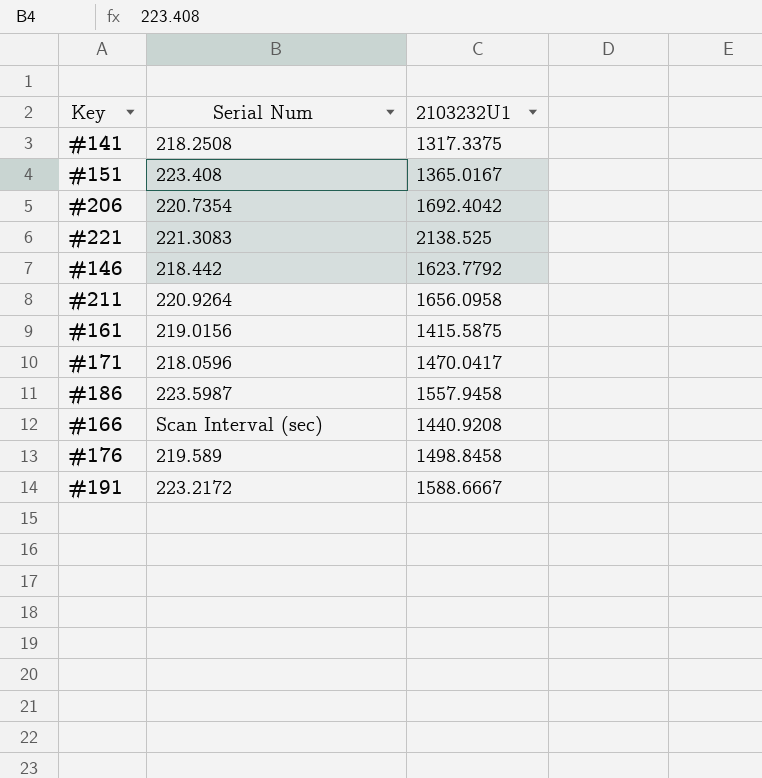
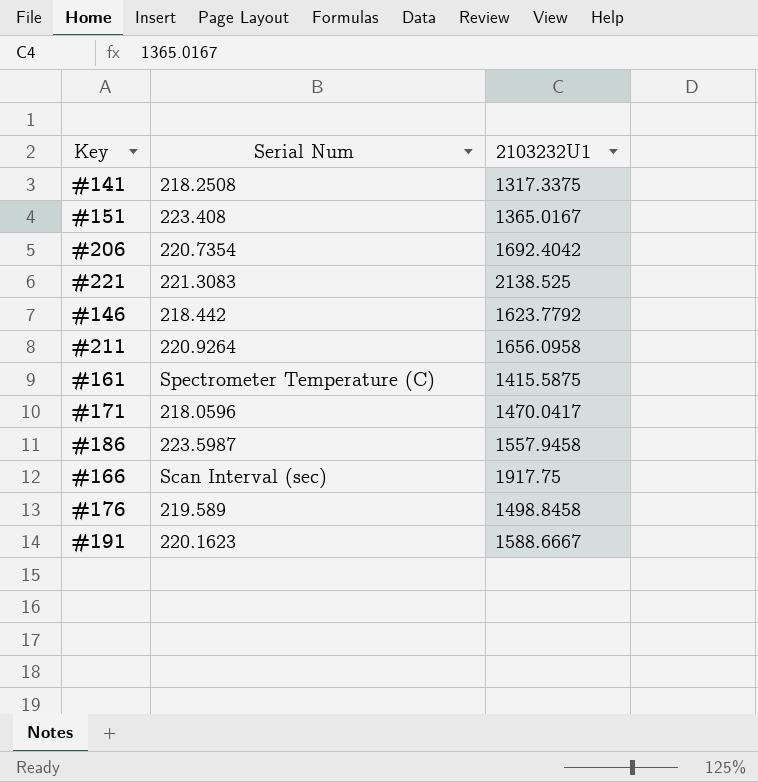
#161 | Serial Num: 219.0156 -> Spectrometer Temperature (C)
#166 | 2103232U1: 1440.9208 -> 1917.75
#191 | Serial Num: 223.2172 -> 220.1623

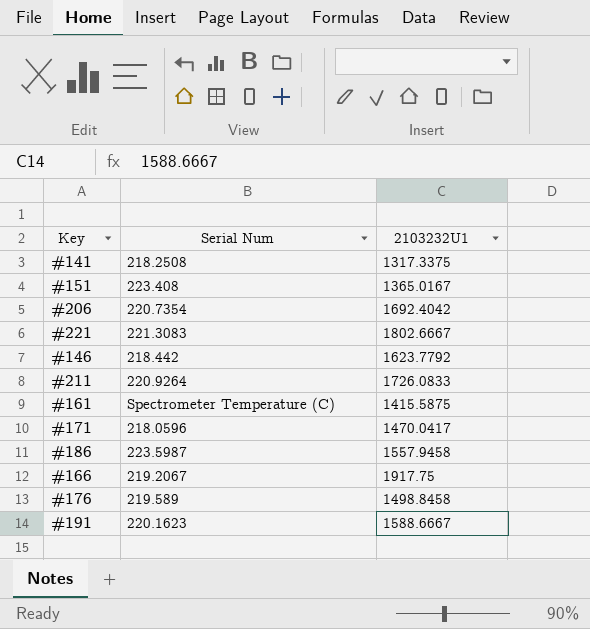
#221 | 2103232U1: 2138.525 -> 1802.6667
#211 | 2103232U1: 1656.0958 -> 1726.0833
#166 | Serial Num: Scan Interval (sec) -> 219.2067

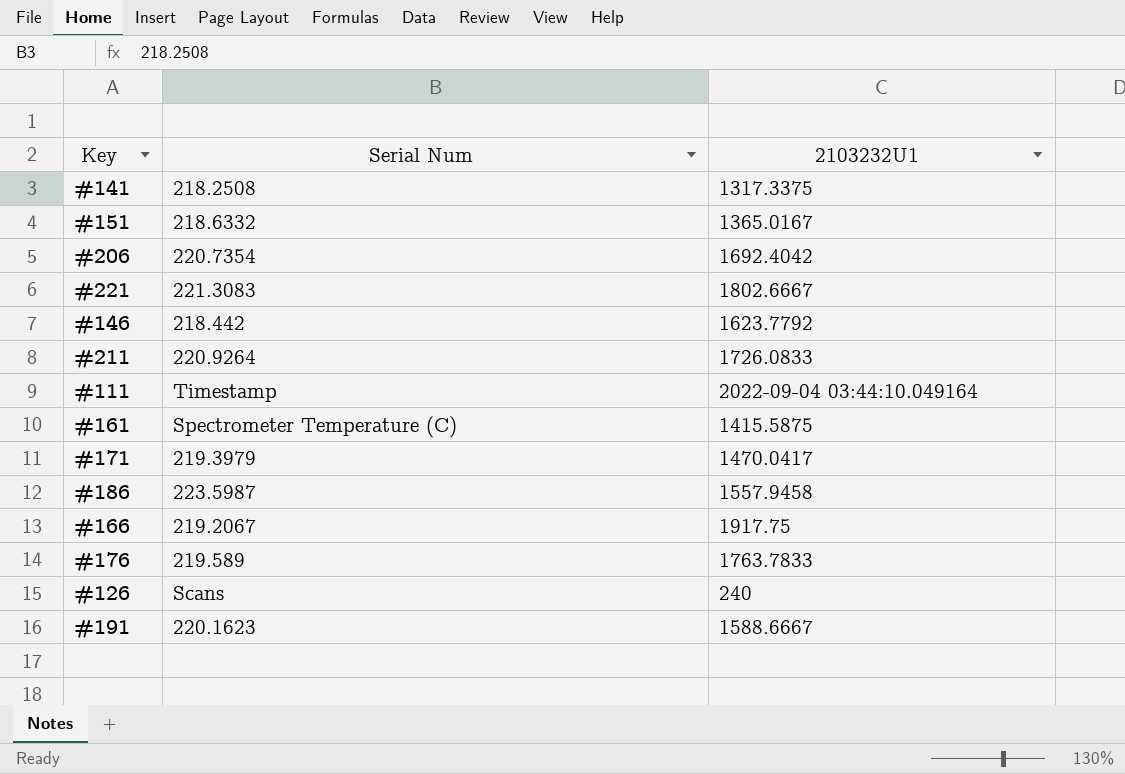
#151 | Serial Num: 223.408 -> 218.6332
row #111: none -> Timestamp | 2022-09-04 03:44:10.049164
#171 | Serial Num: 218.0596 -> 219.3979
#176 | 2103232U1: 1498.8458 -> 1763.7833
row #126: none -> Scans | 240

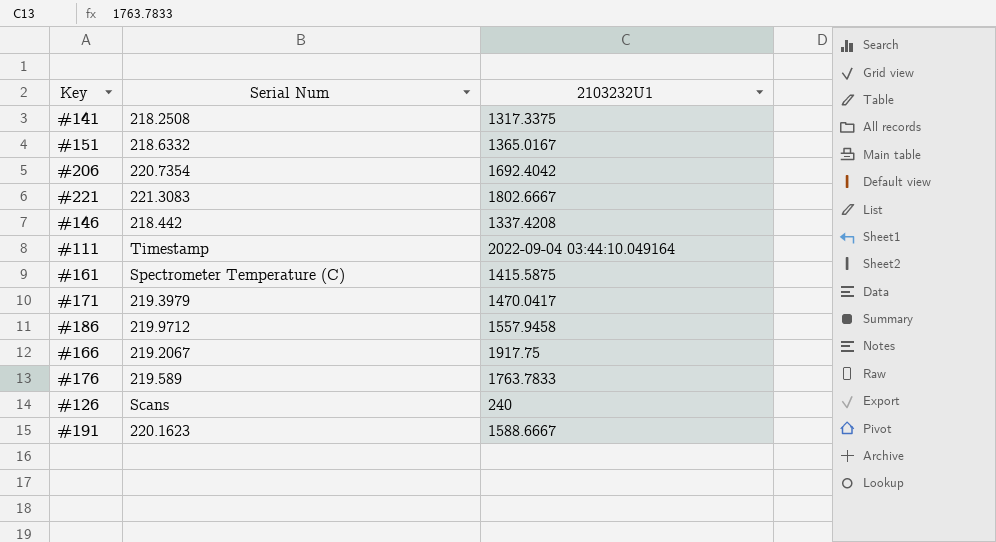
row #211: 220.9264 | 1726.0833 -> none
#146 | 2103232U1: 1623.7792 -> 1337.4208
#186 | Serial Num: 223.5987 -> 219.9712

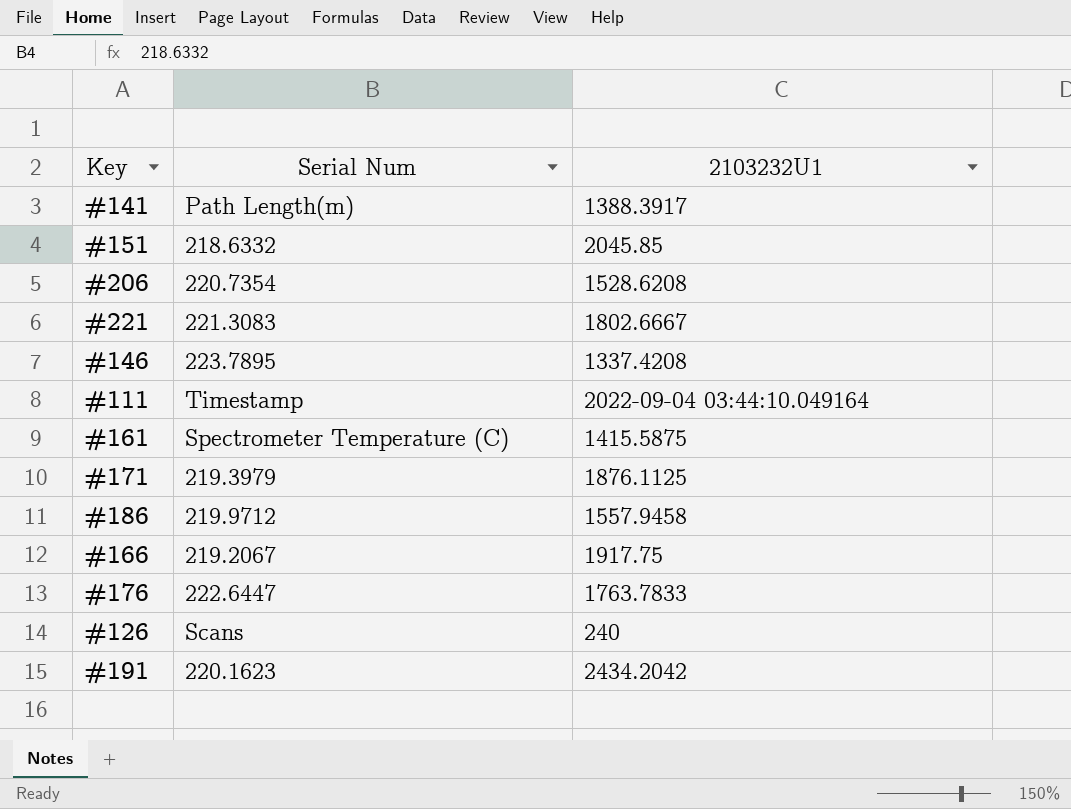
#141 | Serial Num: 218.2508 -> Path Length(m)
#141 | 2103232U1: 1317.3375 -> 1388.3917
#151 | 2103232U1: 1365.0167 -> 2045.85
#206 | 2103232U1: 1692.4042 -> 1528.6208
#146 | Serial Num: 218.442 -> 223.7895
#171 | 2103232U1: 1470.0417 -> 1876.1125
#176 | Serial Num: 219.589 -> 222.6447
#191 | 2103232U1: 1588.6667 -> 2434.2042

